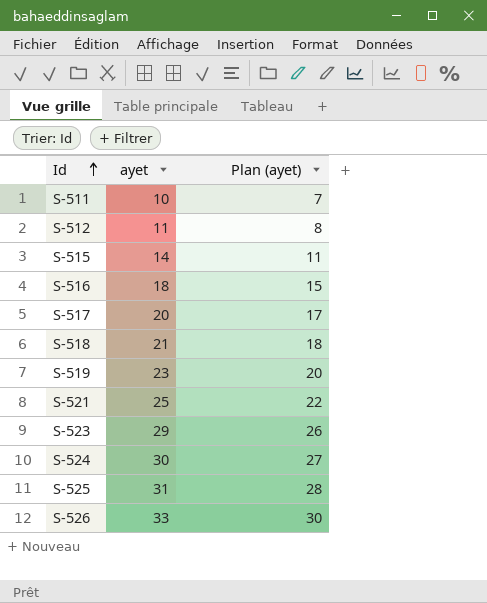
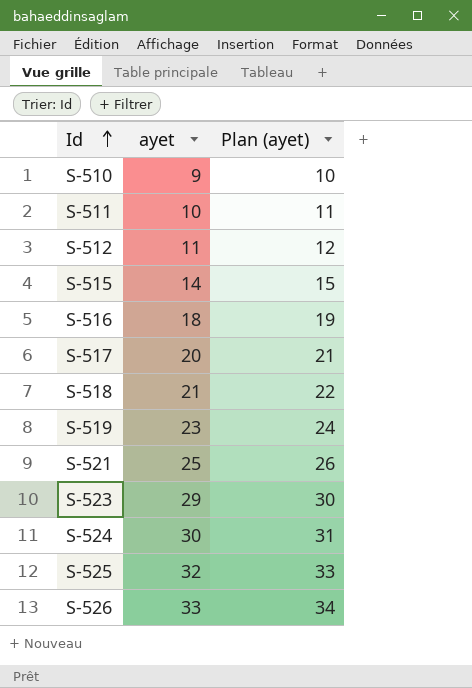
column Plan (ayet) | formula: [ayet] - 3 -> [ayet] + 1
row S-510: none -> 9 | 10
S-525 | ayet: 31 -> 32

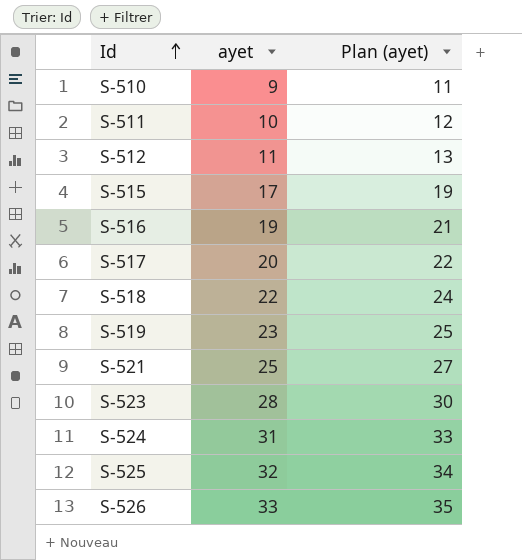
column Plan (ayet) | formula: [ayet] + 1 -> [ayet] + 2
S-515 | ayet: 14 -> 17
S-516 | ayet: 18 -> 19
S-518 | ayet: 21 -> 22
S-523 | ayet: 29 -> 28
S-524 | ayet: 30 -> 31

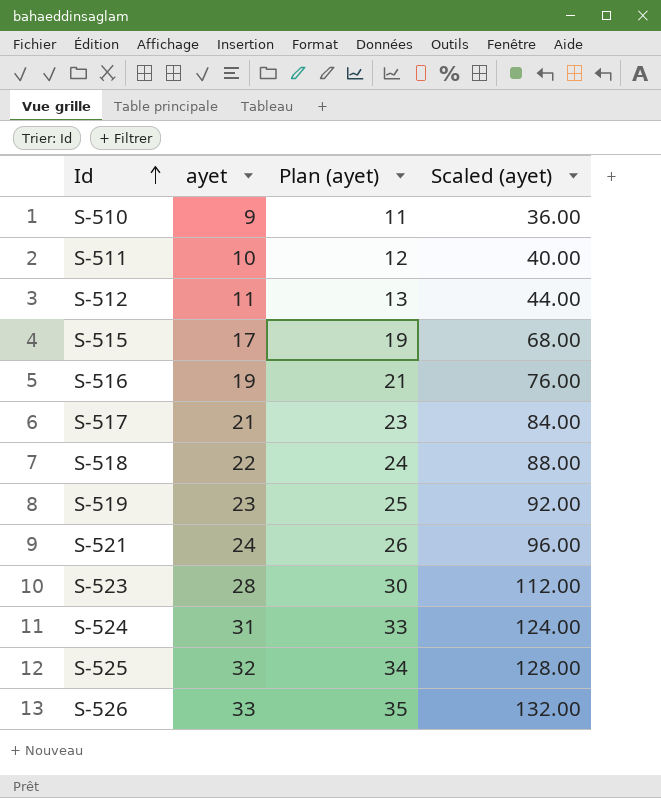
column Scaled (ayet) | formula: none -> [ayet] * 4
S-517 | ayet: 20 -> 21
S-517 | Plan (ayet): 22 -> 23
S-521 | ayet: 25 -> 24
S-521 | Plan (ayet): 27 -> 26

